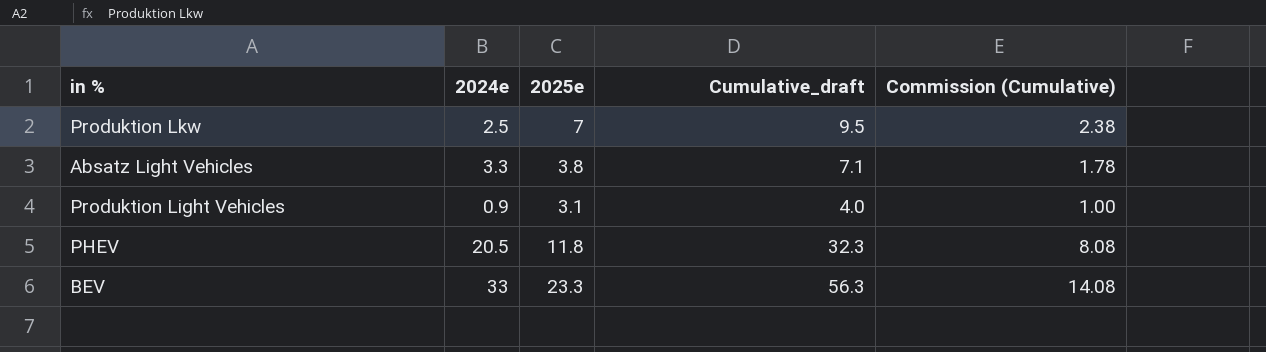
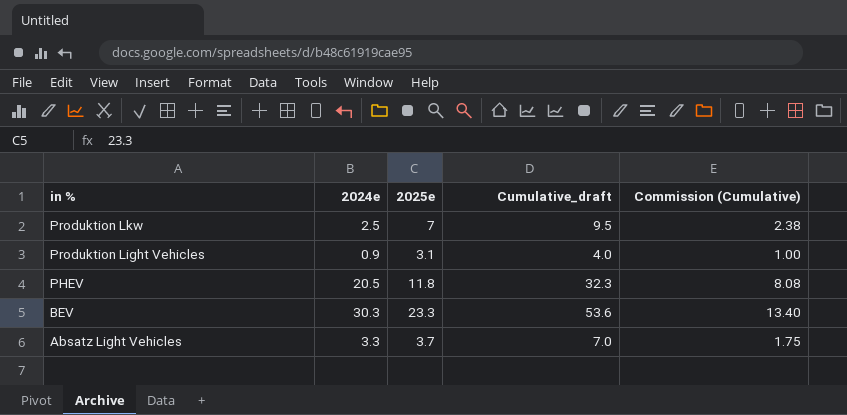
row order: none -> in % descending
BEV | 2024e: 33 -> 30.3
BEV | Cumulative_draft: 56.3 -> 53.6
BEV | Commission (Cumulative): 14.08 -> 13.40
Absatz Light Vehicles | 2025e: 3.8 -> 3.7
Absatz Light Vehicles | Cumulative_draft: 7.1 -> 7.0
Absatz Light Vehicles | Commission (Cumulative): 1.78 -> 1.75

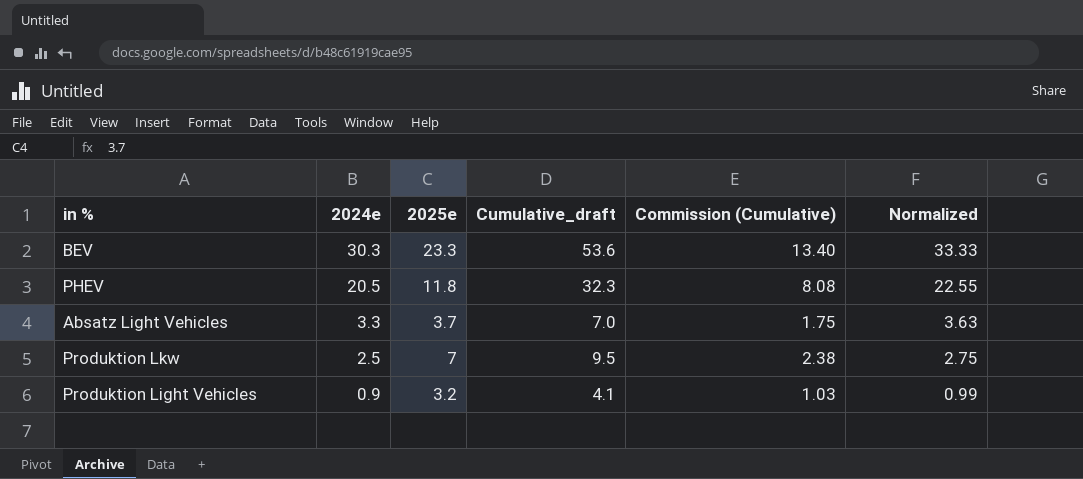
row order: in % descending -> 2024e descending
column Normalized | formula: none -> [2024e] * 1.1
Produktion Light Vehicles | 2025e: 3.1 -> 3.2
Produktion Light Vehicles | Cumulative_draft: 4.0 -> 4.1
Produktion Light Vehicles | Commission (Cumulative): 1.00 -> 1.03

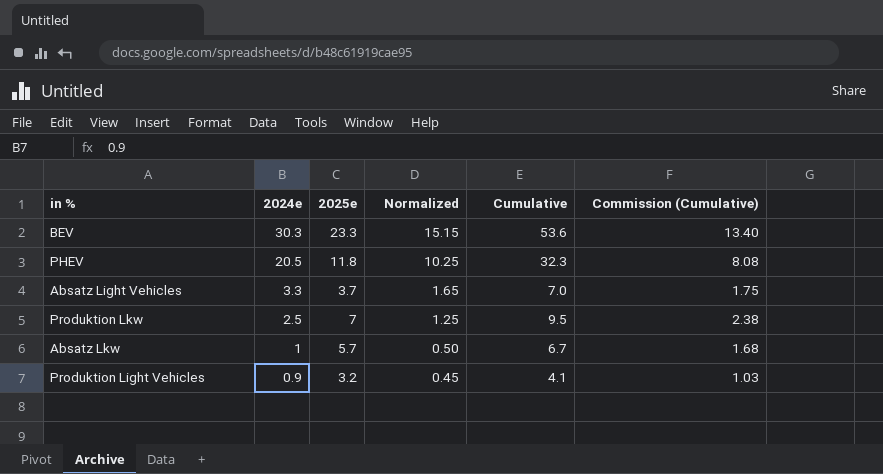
column Normalized | formula: [2024e] * 1.1 -> [2024e] * 0.5
column Normalized | position: 6 -> 4
column name: Cumulative_draft -> Cumulative
row Absatz Lkw: none -> 1 | 5.7 | 0.50 | 6.7 | 1.68

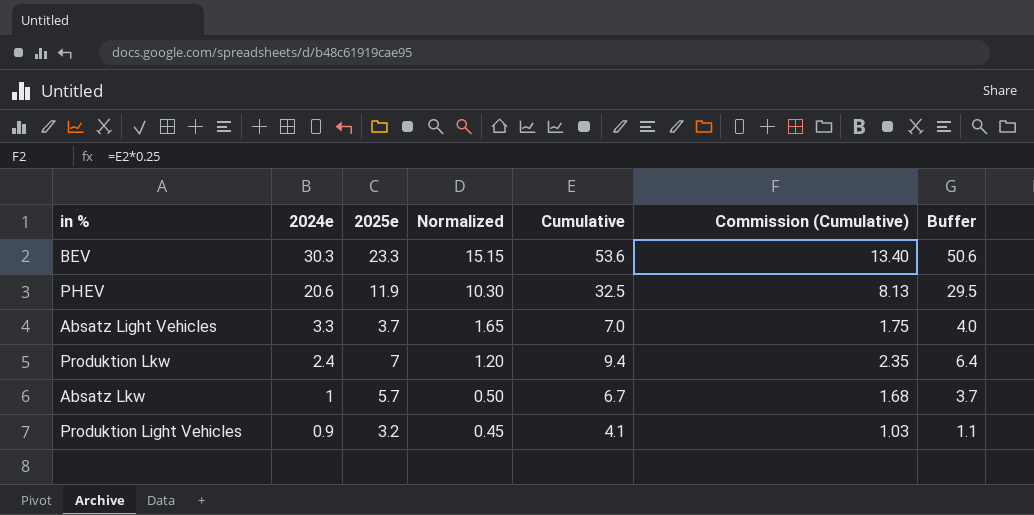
column Buffer | formula: none -> [Cumulative] - 3
PHEV | 2024e: 20.5 -> 20.6
PHEV | 2025e: 11.8 -> 11.9
PHEV | Normalized: 10.25 -> 10.30
PHEV | Cumulative: 32.3 -> 32.5
PHEV | Commission (Cumulative): 8.08 -> 8.13
Produktion Lkw | 2024e: 2.5 -> 2.4
Produktion Lkw | Normalized: 1.25 -> 1.20
Produktion Lkw | Cumulative: 9.5 -> 9.4
Produktion Lkw | Commission (Cumulative): 2.38 -> 2.35

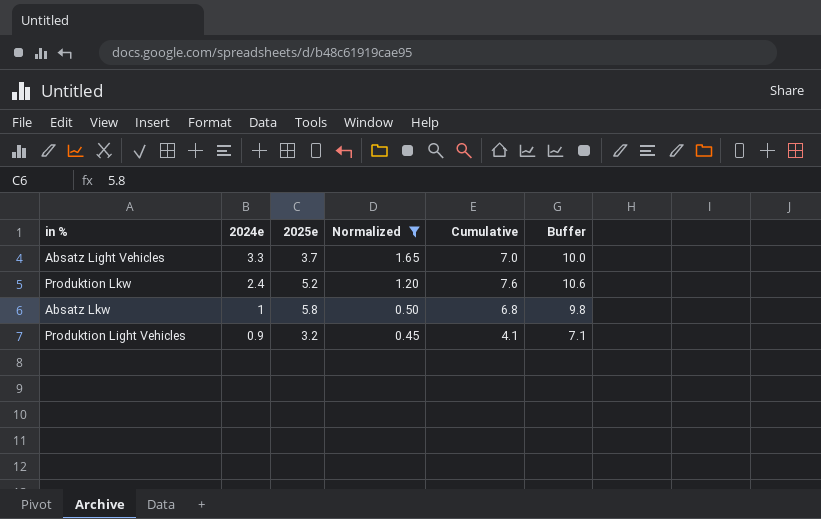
filter: none -> Normalized <= 1.65
column Commission (Cumulative) | formula: [Cumulative] * 0.25 -> none
column Buffer | formula: [Cumulative] - 3 -> [Cumulative] + 3
Produktion Lkw | 2025e: 7 -> 5.2
Produktion Lkw | Cumulative: 9.4 -> 7.6
Absatz Lkw | 2025e: 5.7 -> 5.8
Absatz Lkw | Cumulative: 6.7 -> 6.8

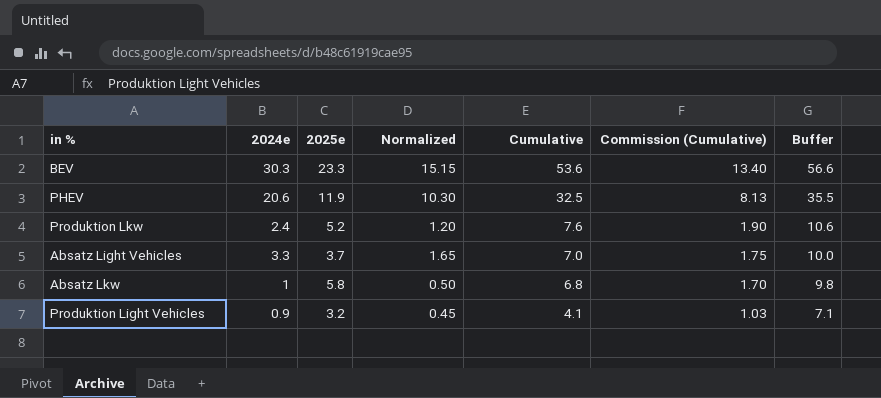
filter: Normalized <= 1.65 -> none
row order: 2024e descending -> Cumulative descending
column Commission (Cumulative) | formula: none -> [Cumulative] * 0.25

